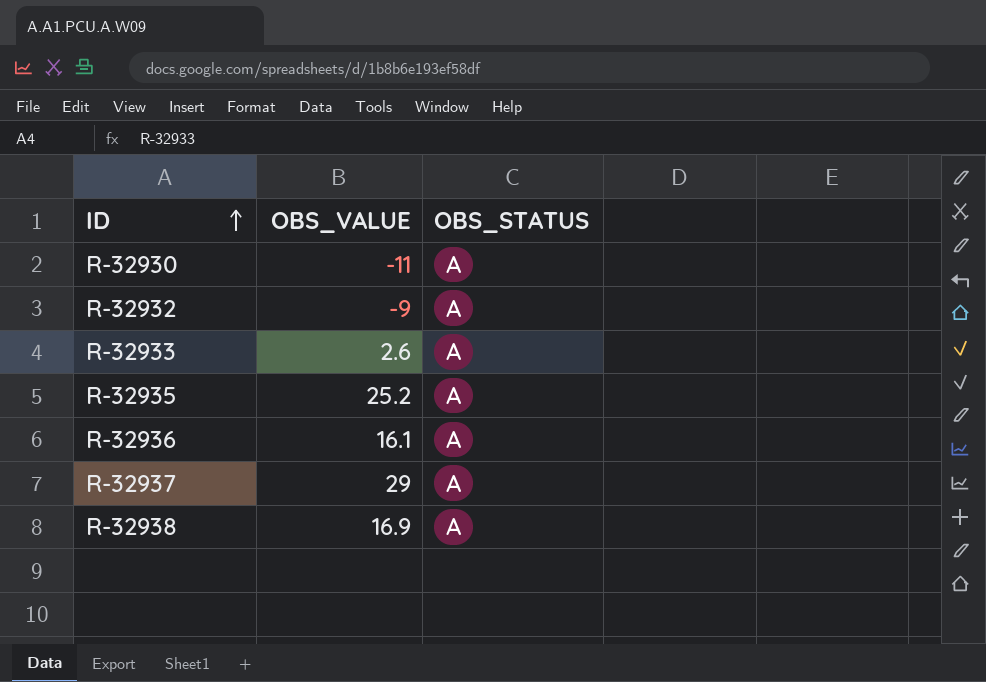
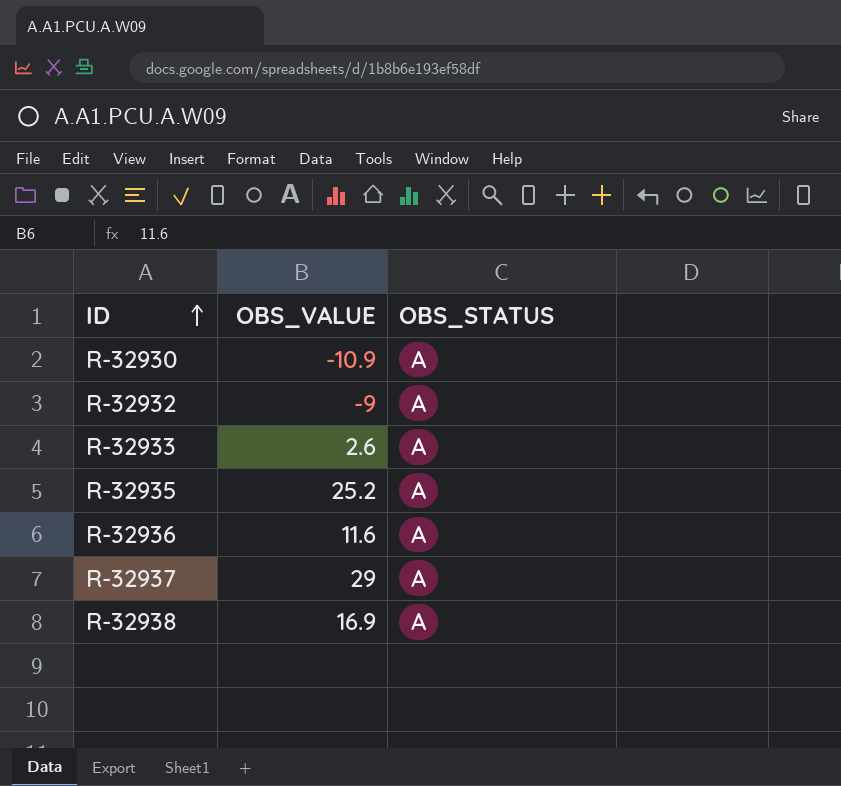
R-32930 | OBS_VALUE: -11 -> -10.9
R-32936 | OBS_VALUE: 16.1 -> 11.6

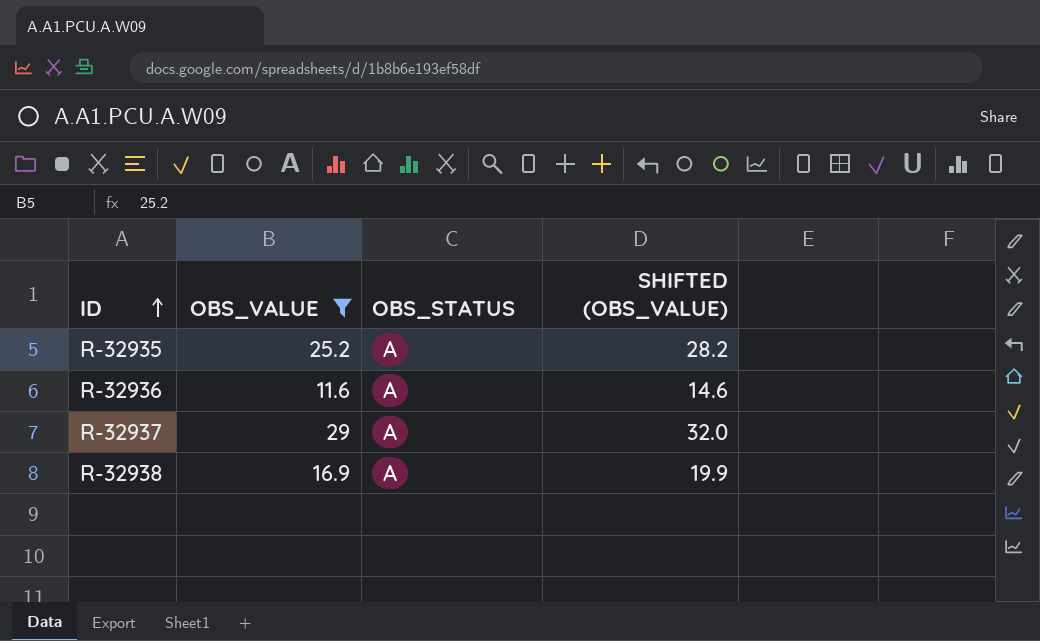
filter: none -> OBS_VALUE >= 11.6
column SHIFTED (OBS_VALUE) | formula: none -> [OBS_VALUE] + 3

